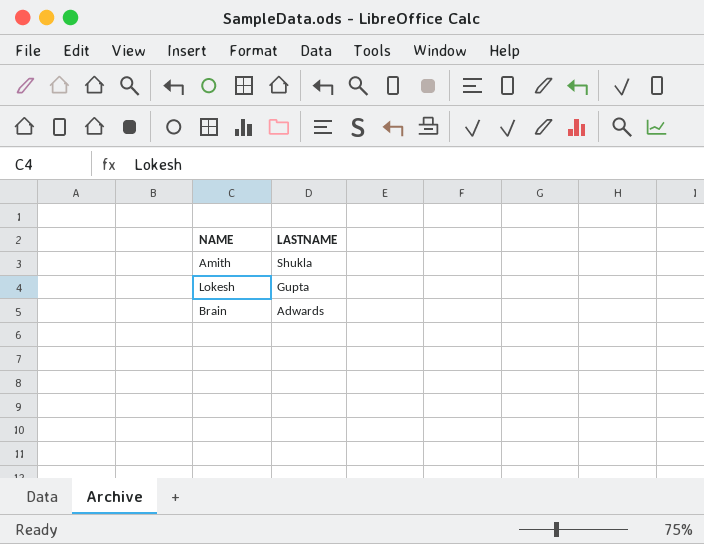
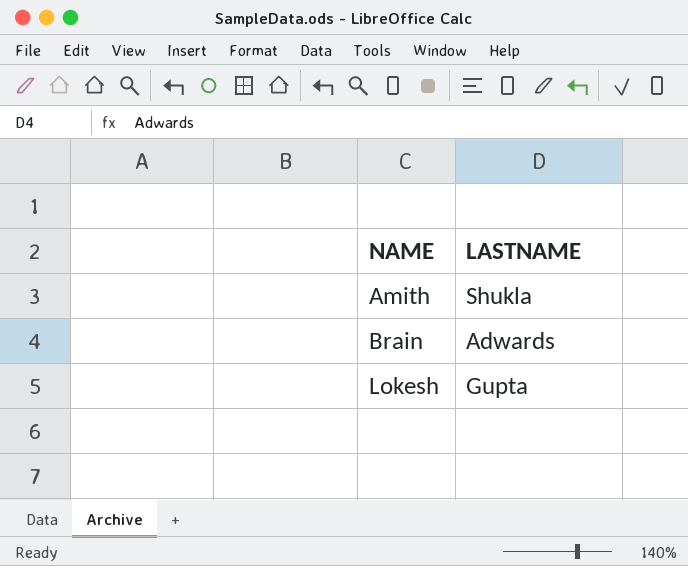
row order: LASTNAME descending -> NAME ascending

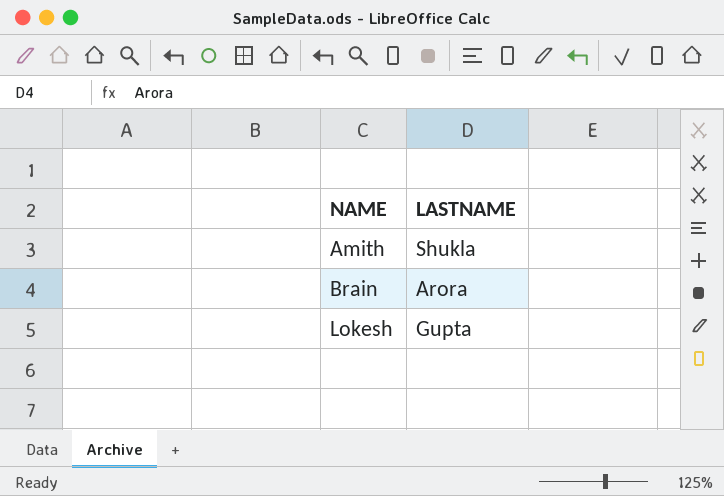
Brain | LASTNAME: Adwards -> Arora

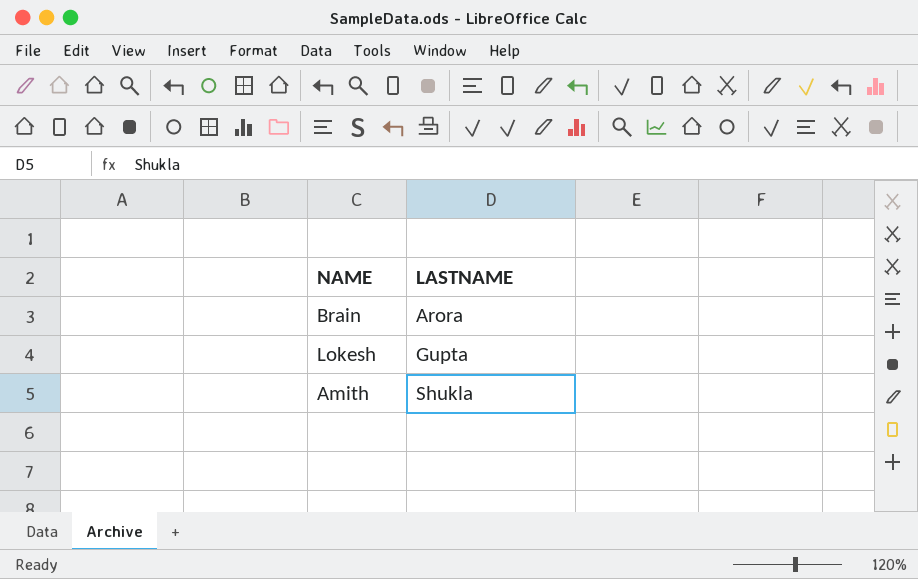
row order: NAME ascending -> LASTNAME ascending

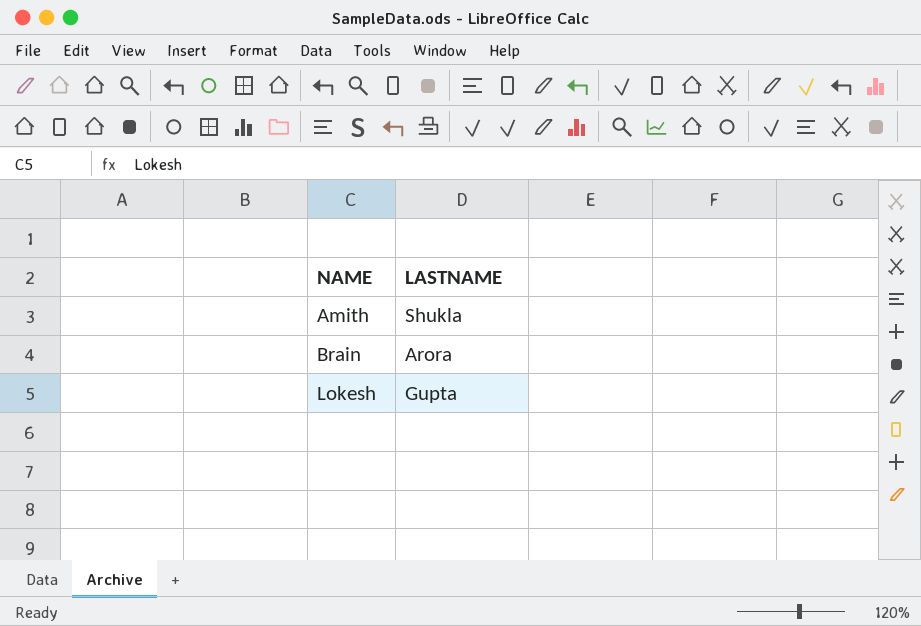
row order: LASTNAME ascending -> NAME ascending

